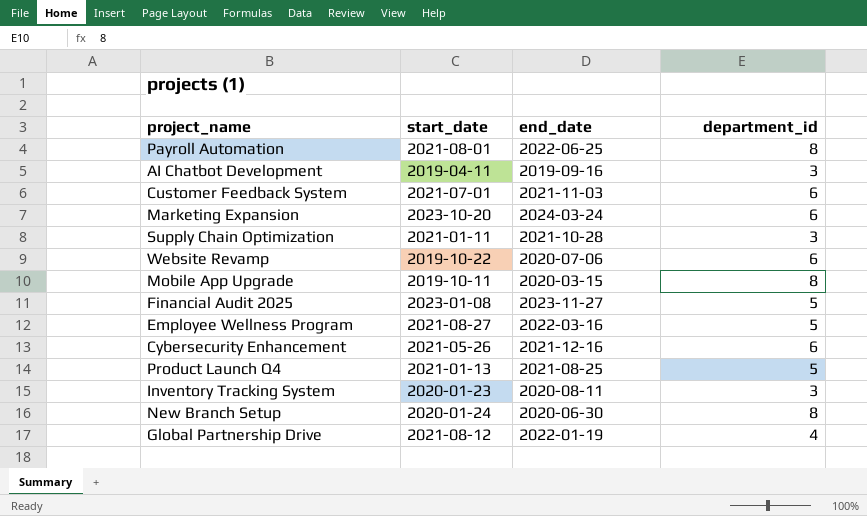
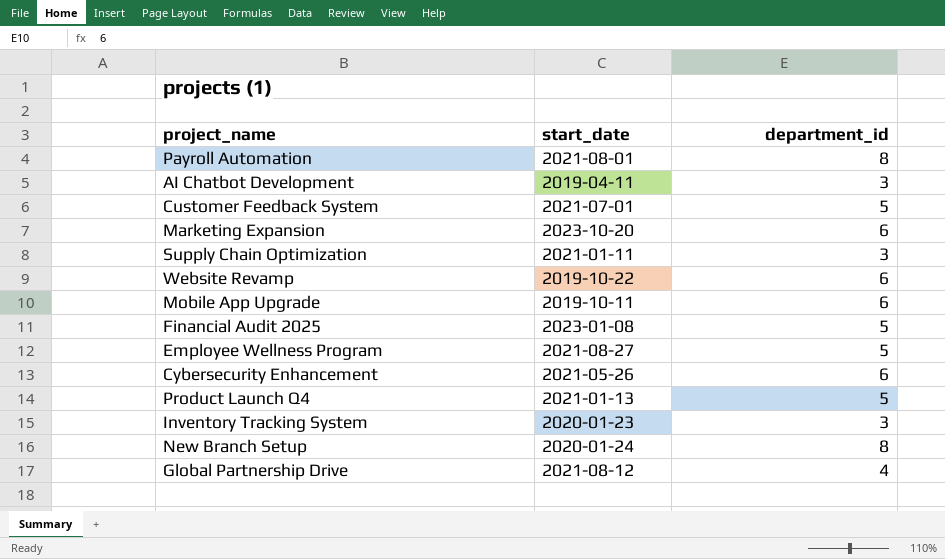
column end_date | position: 3 -> none
Customer Feedback System | department_id: 6 -> 5
Mobile App Upgrade | department_id: 8 -> 6

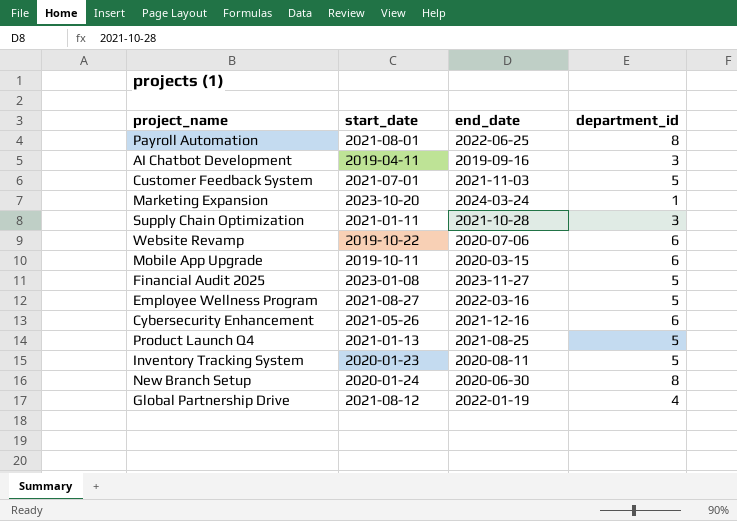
column end_date | position: none -> 3
Marketing Expansion | department_id: 6 -> 1
Inventory Tracking System | department_id: 3 -> 5

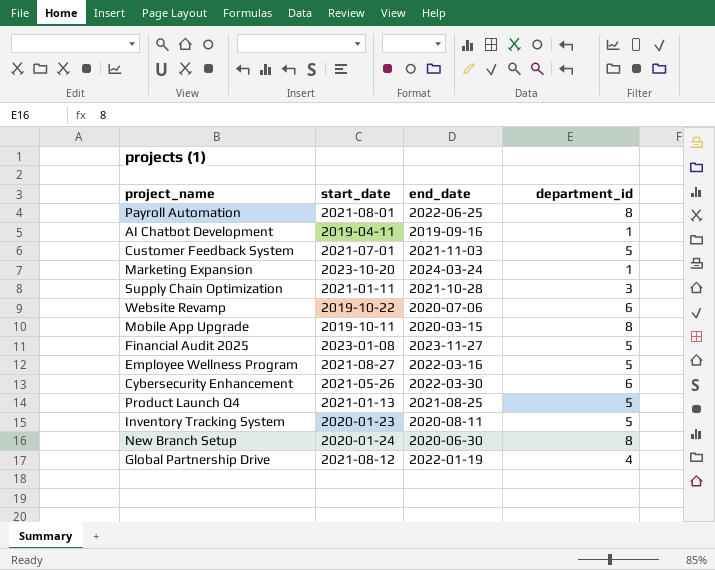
AI Chatbot Development | department_id: 3 -> 1
Mobile App Upgrade | department_id: 6 -> 8
Cybersecurity Enhancement | end_date: 2021-12-16 -> 2022-03-30

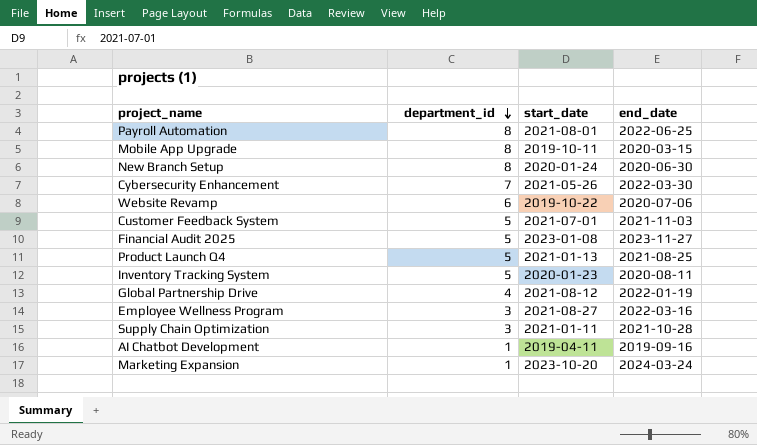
row order: none -> department_id descending
column department_id | position: 4 -> 2
Cybersecurity Enhancement | department_id: 6 -> 7
Employee Wellness Program | department_id: 5 -> 3

